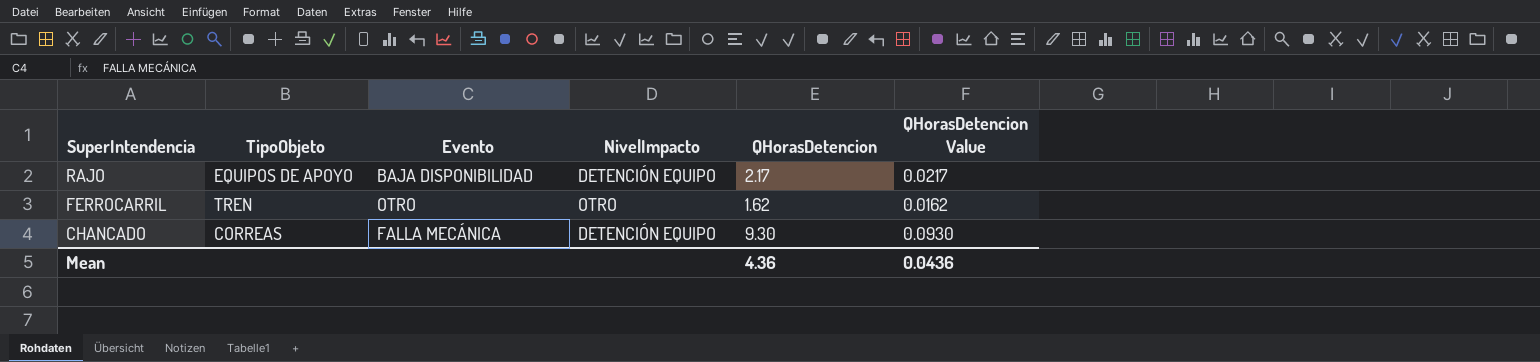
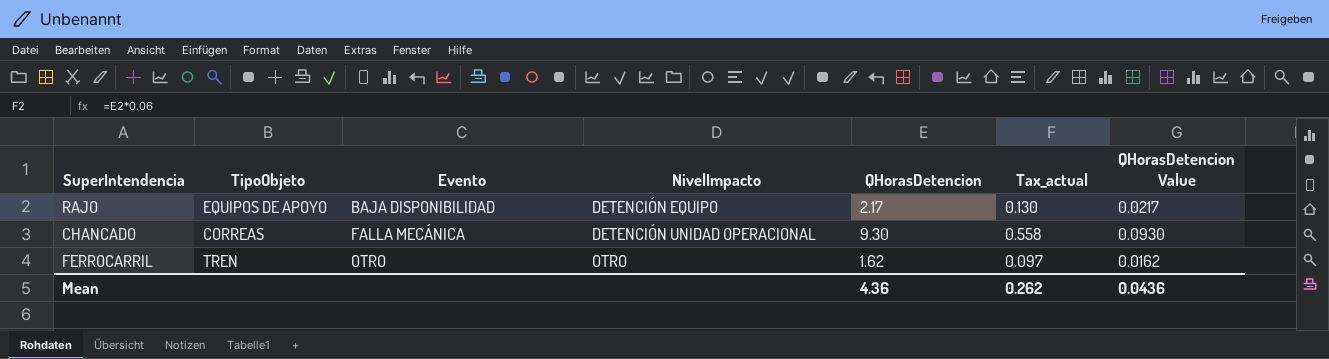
row order: SuperIntendencia descending -> Evento ascending
column Tax_actual | formula: none -> [QHorasDetencion] * 0.06
CHANCADO | NivelImpacto: DETENCIÓN EQUIPO -> DETENCIÓN UNIDAD OPERACIONAL

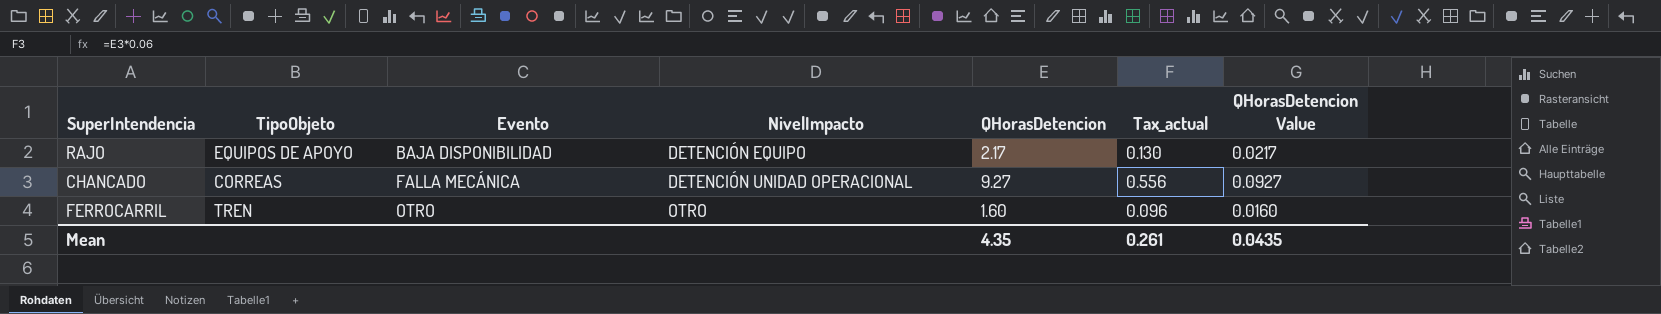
CHANCADO | QHorasDetencion: 9.30 -> 9.27
CHANCADO | Tax_actual: 0.558 -> 0.556
CHANCADO | QHorasDetencion Value: 0.0930 -> 0.0927
FERROCARRIL | QHorasDetencion: 1.62 -> 1.60
FERROCARRIL | Tax_actual: 0.097 -> 0.096
FERROCARRIL | QHorasDetencion Value: 0.0162 -> 0.0160
Mean | QHorasDetencion: 4.36 -> 4.35
Mean | Tax_actual: 0.262 -> 0.261
Mean | QHorasDetencion Value: 0.0436 -> 0.0435

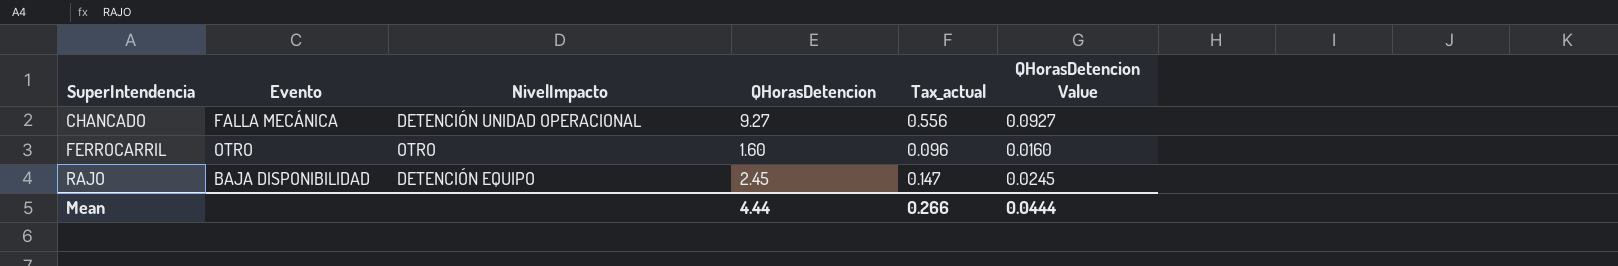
row order: Evento ascending -> SuperIntendencia ascending
column TipoObjeto | position: 2 -> none
RAJO | QHorasDetencion: 2.17 -> 2.45
RAJO | Tax_actual: 0.130 -> 0.147
RAJO | QHorasDetencion Value: 0.0217 -> 0.0245
Mean | QHorasDetencion: 4.35 -> 4.44
Mean | Tax_actual: 0.261 -> 0.266
Mean | QHorasDetencion Value: 0.0435 -> 0.0444

